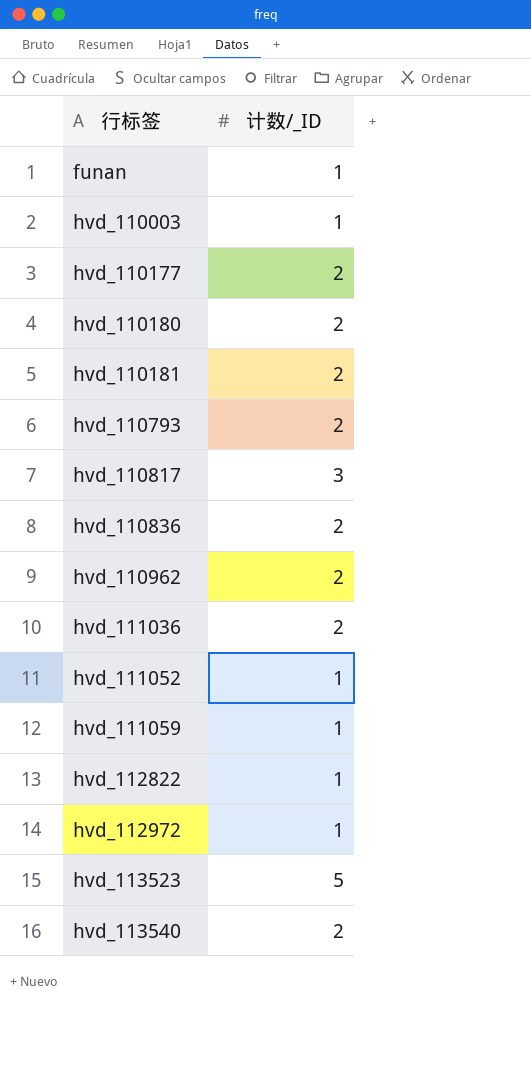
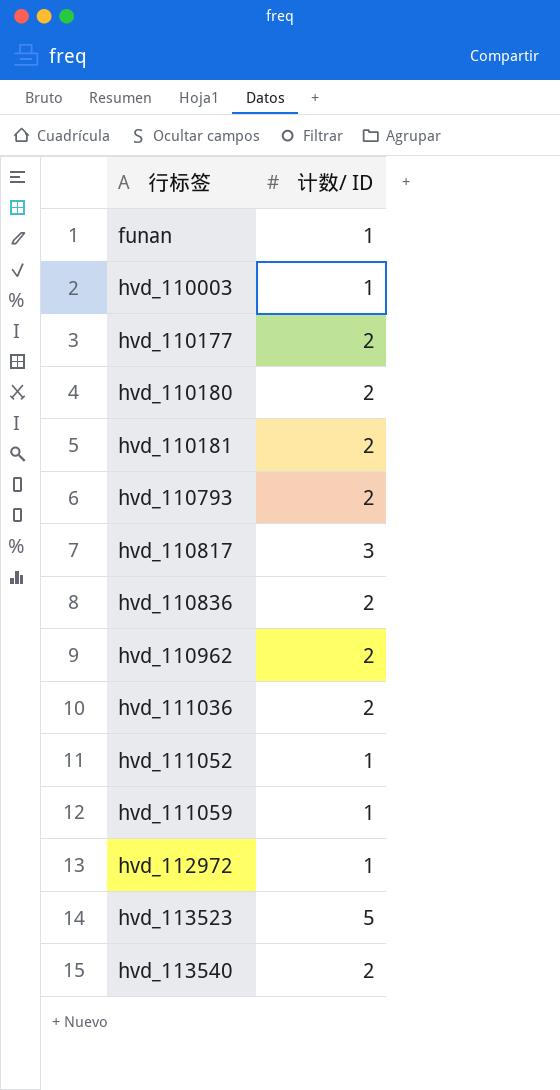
column name: 计数/_ID -> 计数/ ID
row hvd_112822: 1 -> none

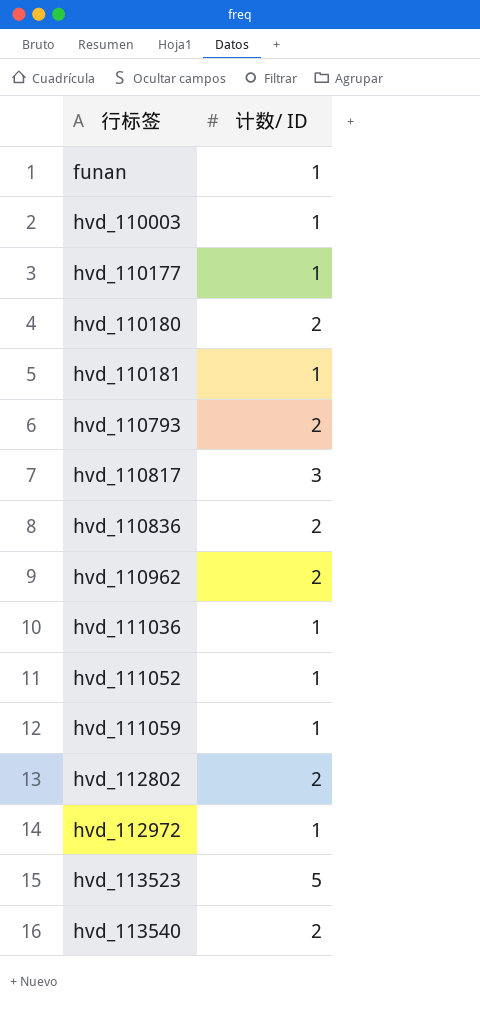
hvd_110177 | 计数/ ID: 2 -> 1
hvd_110181 | 计数/ ID: 2 -> 1
hvd_111036 | 计数/ ID: 2 -> 1
row hvd_112802: none -> 2

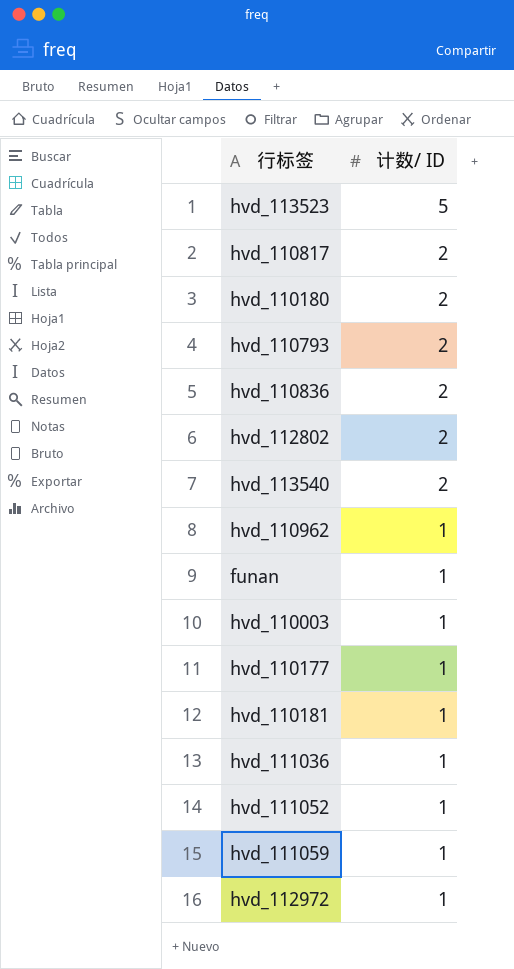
row order: 行标签 ascending -> 计数/ ID descending
hvd_110817 | 计数/ ID: 3 -> 2
hvd_110962 | 计数/ ID: 2 -> 1

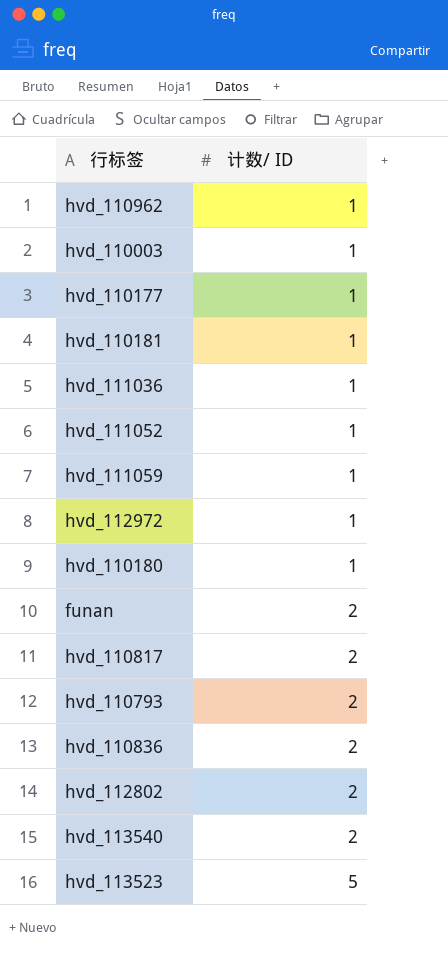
row order: 计数/ ID descending -> 计数/ ID ascending
hvd_110180 | 计数/ ID: 2 -> 1
funan | 计数/ ID: 1 -> 2

